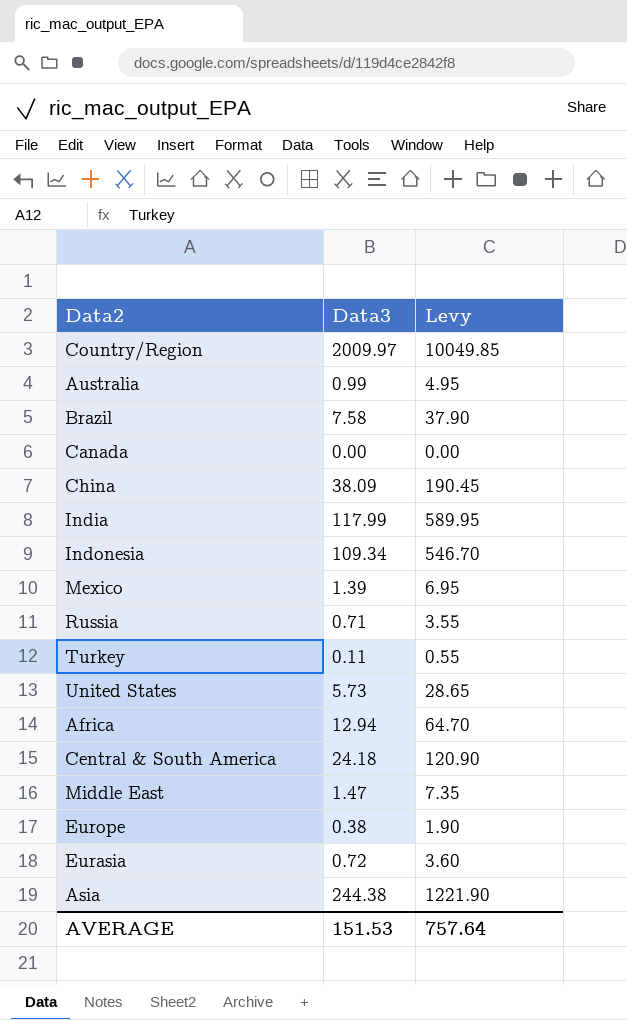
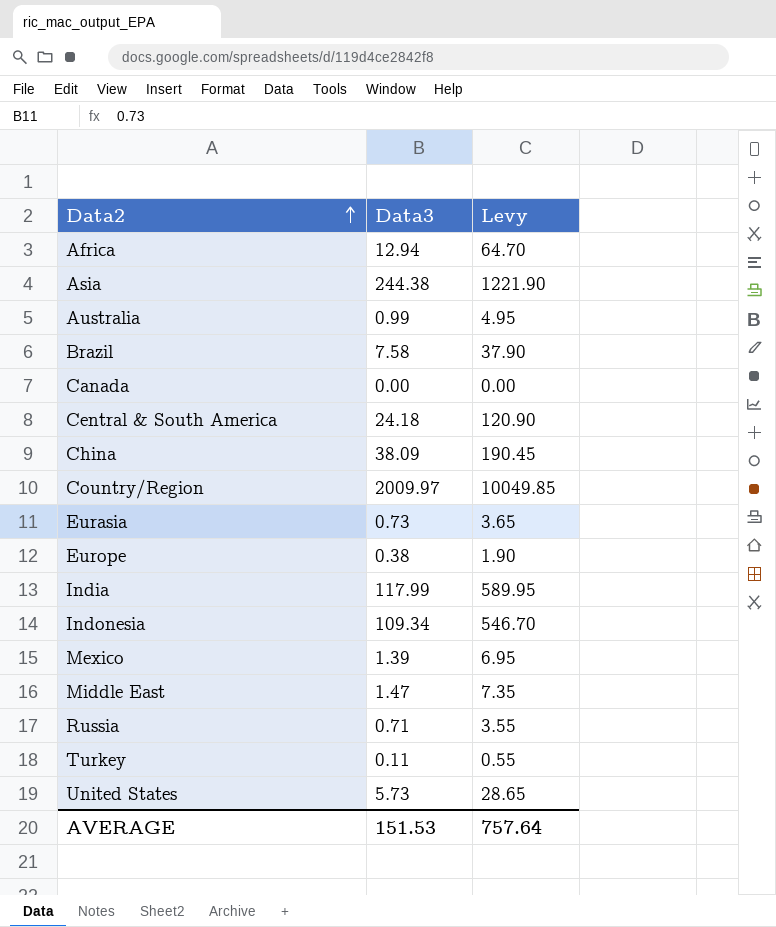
row order: none -> Data2 ascending
Eurasia | Data3: 0.72 -> 0.73
Eurasia | Levy: 3.60 -> 3.65

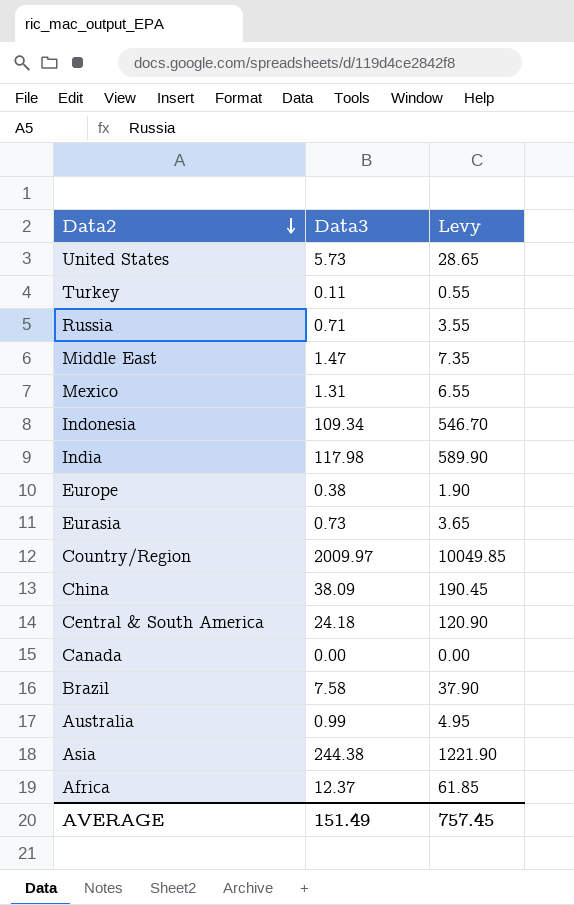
row order: Data2 ascending -> Data2 descending
Mexico | Data3: 1.39 -> 1.31
Mexico | Levy: 6.95 -> 6.55
India | Data3: 117.99 -> 117.98
India | Levy: 589.95 -> 589.90
Africa | Data3: 12.94 -> 12.37
Africa | Levy: 64.70 -> 61.85
AVERAGE | Data3: 151.53 -> 151.49
AVERAGE | Levy: 757.64 -> 757.45

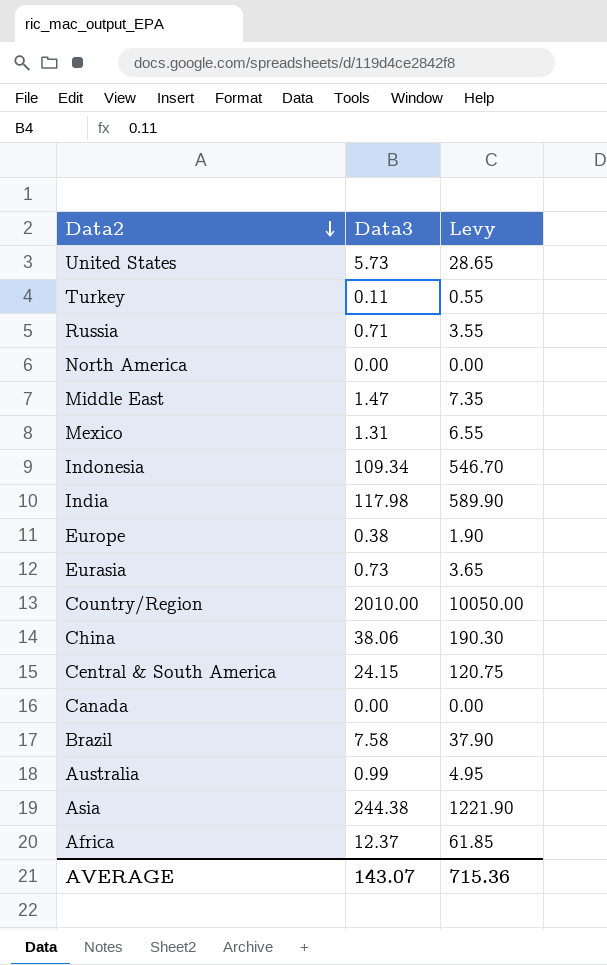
row North America: none -> 0.00 | 0.00
Country/Region | Data3: 2009.97 -> 2010.00
Country/Region | Levy: 10049.85 -> 10050.00
China | Data3: 38.09 -> 38.06
China | Levy: 190.45 -> 190.30
Central & South America | Data3: 24.18 -> 24.15
Central & South America | Levy: 120.90 -> 120.75
AVERAGE | Data3: 151.49 -> 143.07
AVERAGE | Levy: 757.45 -> 715.36

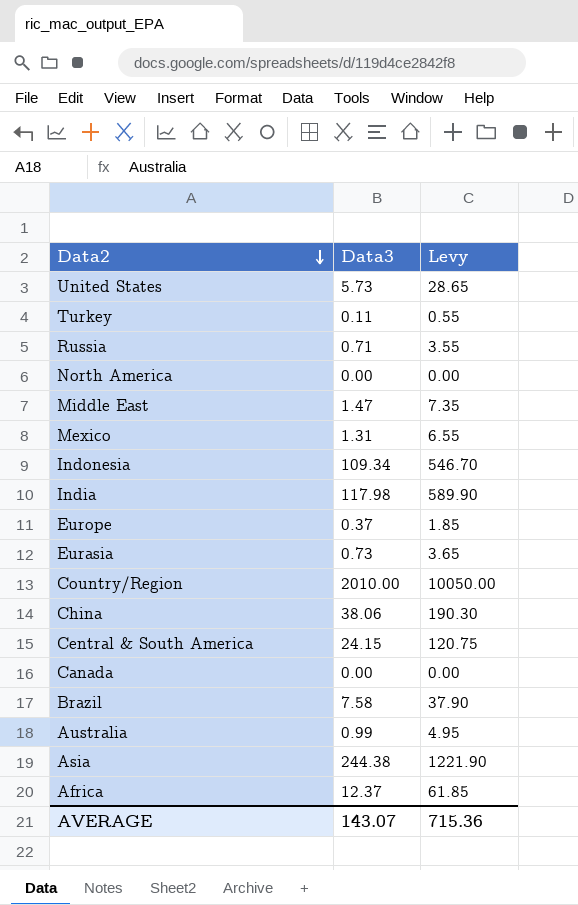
Europe | Data3: 0.38 -> 0.37
Europe | Levy: 1.90 -> 1.85

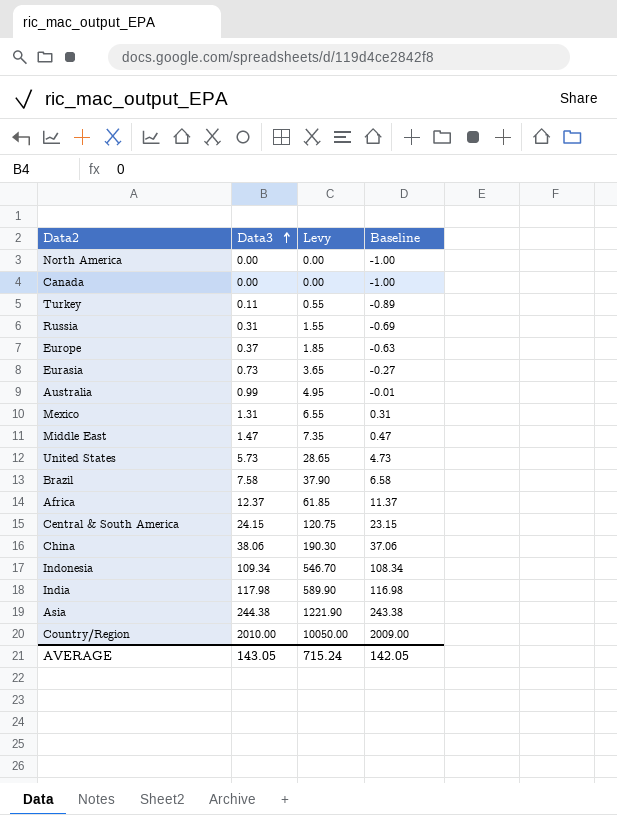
row order: Data2 descending -> Data3 ascending
column Baseline | formula: none -> [Data3] - 1
Russia | Data3: 0.71 -> 0.31
Russia | Levy: 3.55 -> 1.55
AVERAGE | Data3: 143.07 -> 143.05
AVERAGE | Levy: 715.36 -> 715.24

